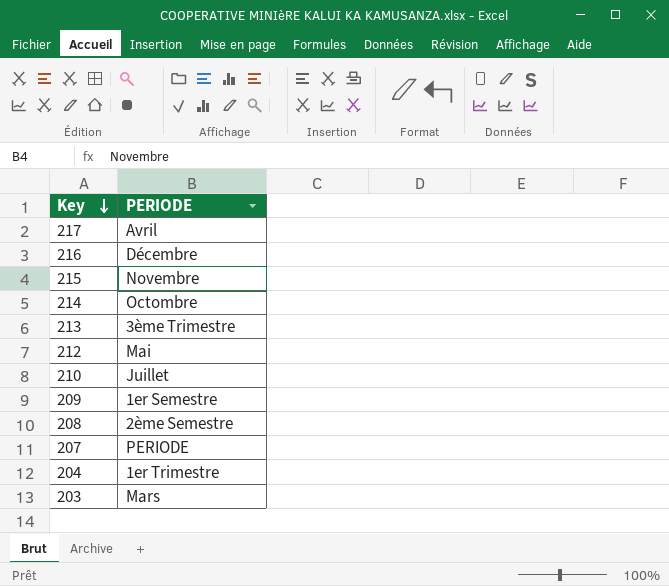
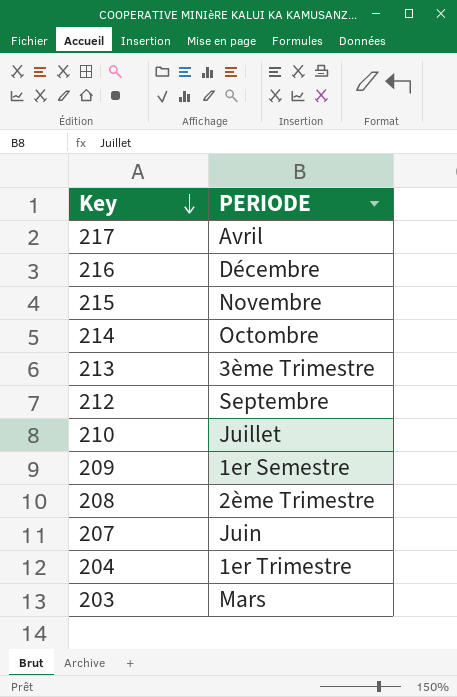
212 | PERIODE: Mai -> Septembre
208 | PERIODE: 2ème Semestre -> 2ème Trimestre
207 | PERIODE: PERIODE -> Juin

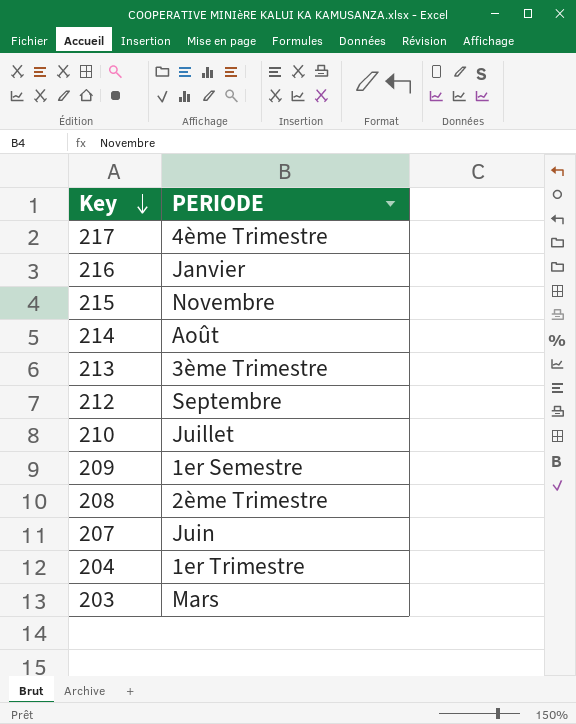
217 | PERIODE: Avril -> 4ème Trimestre
216 | PERIODE: Décembre -> Janvier
214 | PERIODE: Octombre -> Août

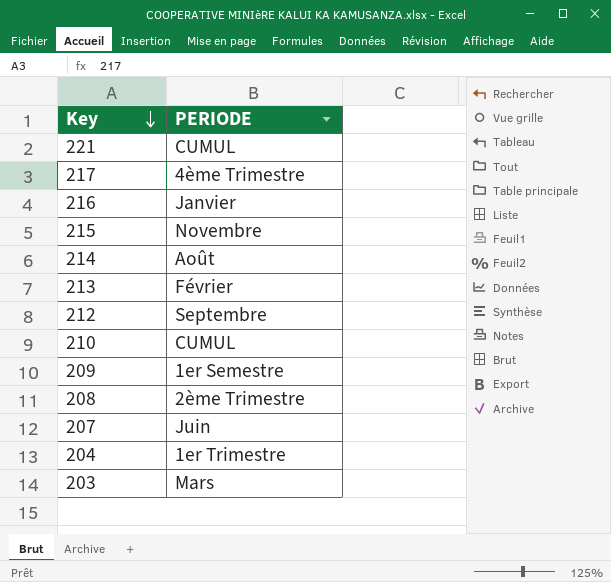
row 221: none -> CUMUL
213 | PERIODE: 3ème Trimestre -> Février
210 | PERIODE: Juillet -> CUMUL

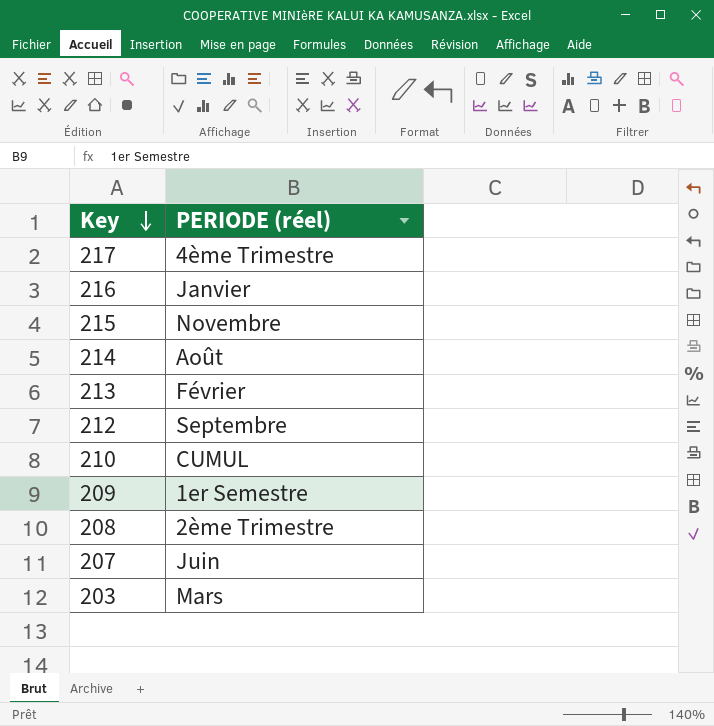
column name: PERIODE -> PERIODE (réel)
row 221: CUMUL -> none
row 204: 1er Trimestre -> none

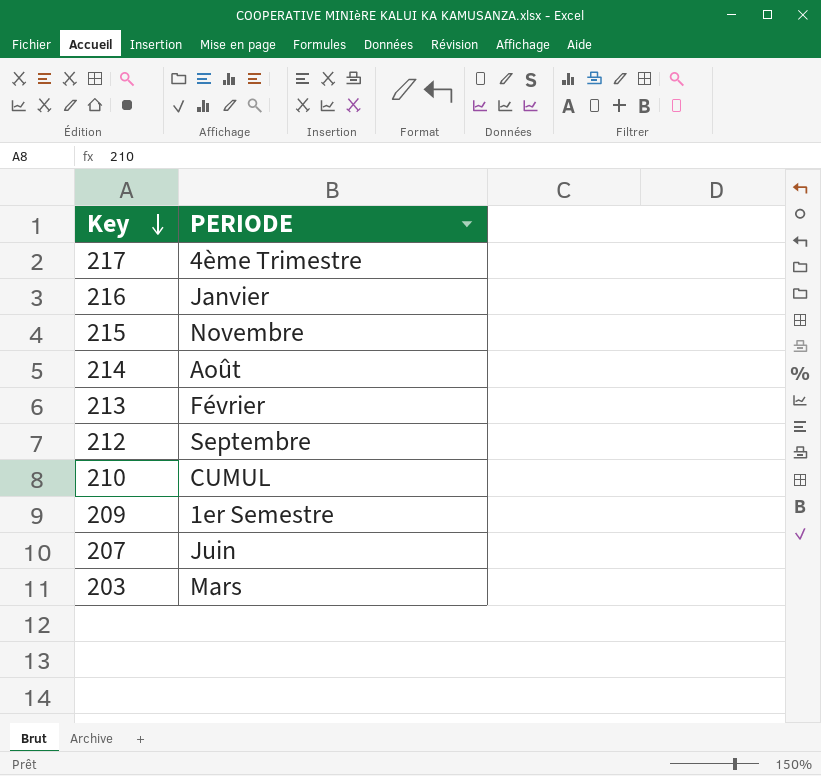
column name: PERIODE (réel) -> PERIODE
row 208: 2ème Trimestre -> none

